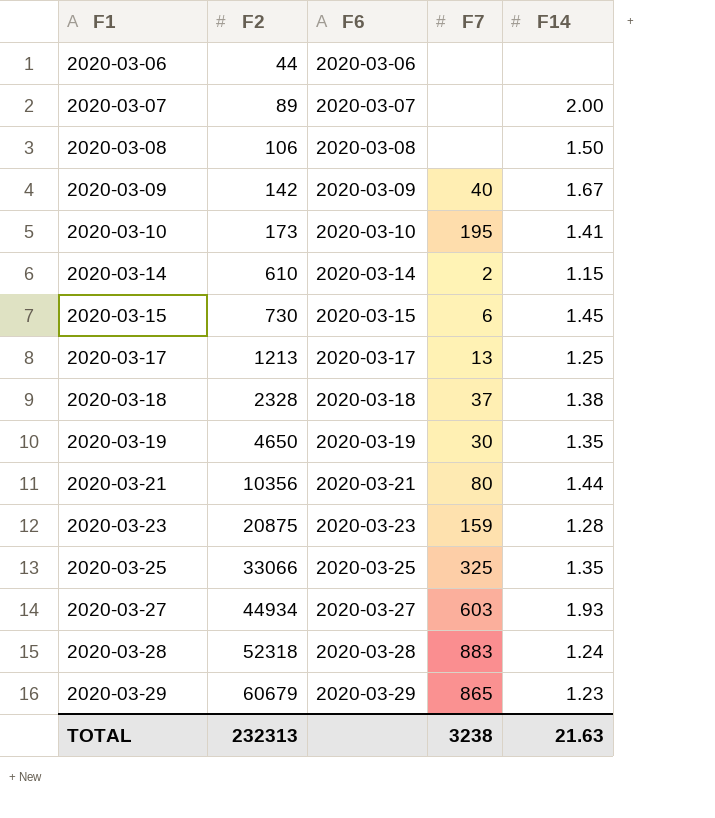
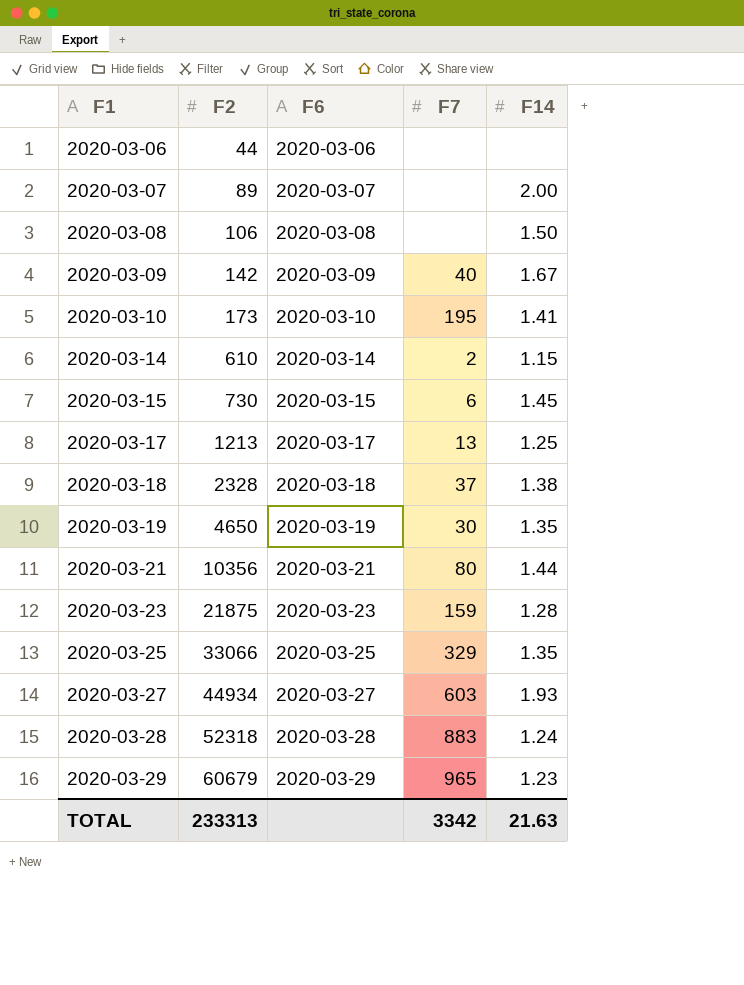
2020-03-23 | F2: 20875 -> 21875
2020-03-25 | F7: 325 -> 329
2020-03-29 | F7: 865 -> 965
TOTAL | F2: 232313 -> 233313
TOTAL | F7: 3238 -> 3342

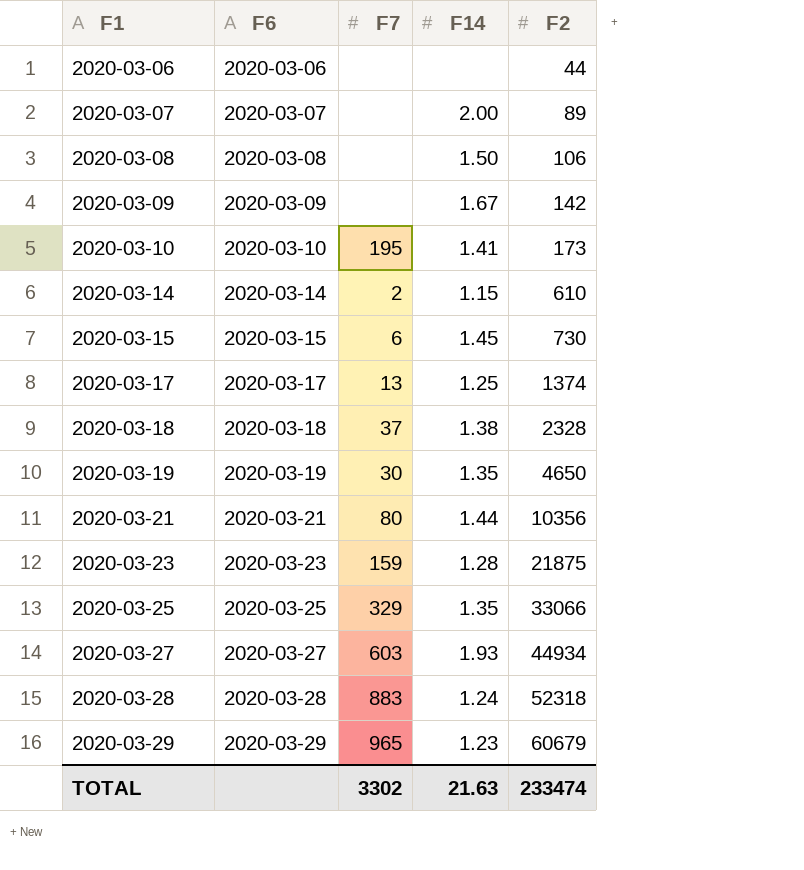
column F2 | position: 2 -> 5
2020-03-09 | F7: 40 -> none
2020-03-17 | F2: 1213 -> 1374
TOTAL | F7: 3342 -> 3302
TOTAL | F2: 233313 -> 233474

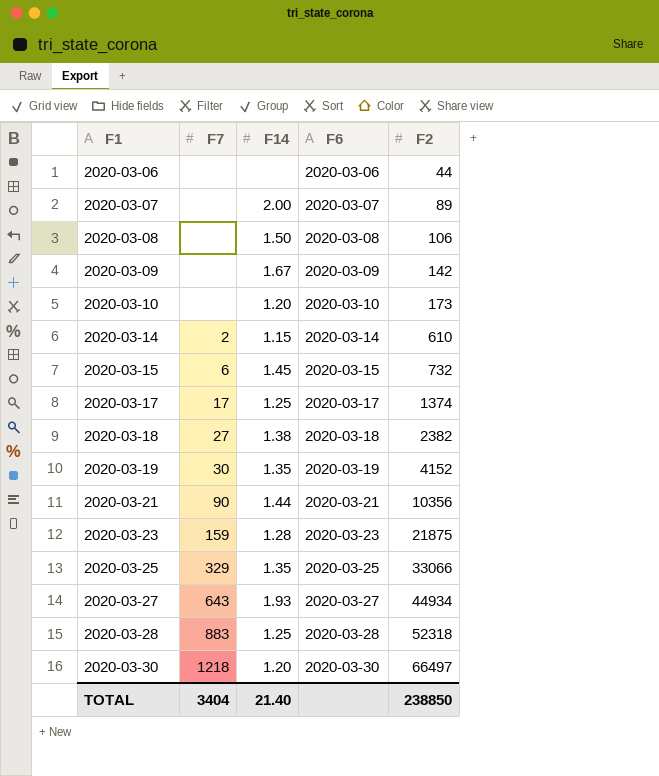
column F6 | position: 2 -> 4
row 2020-03-29: 2020-03-29 | 965 | 1.23 | 60679 -> none
2020-03-10 | F7: 195 -> none
2020-03-10 | F14: 1.41 -> 1.20
2020-03-15 | F2: 730 -> 732
2020-03-17 | F7: 13 -> 17
2020-03-18 | F7: 37 -> 27
2020-03-18 | F2: 2328 -> 2382
2020-03-19 | F2: 4650 -> 4152
2020-03-21 | F7: 80 -> 90
2020-03-27 | F7: 603 -> 643
2020-03-28 | F14: 1.24 -> 1.25
row 2020-03-30: none -> 1218 | 1.20 | 2020-03-30 | 66497
TOTAL | F7: 3302 -> 3404
TOTAL | F14: 21.63 -> 21.40
TOTAL | F2: 233474 -> 238850

